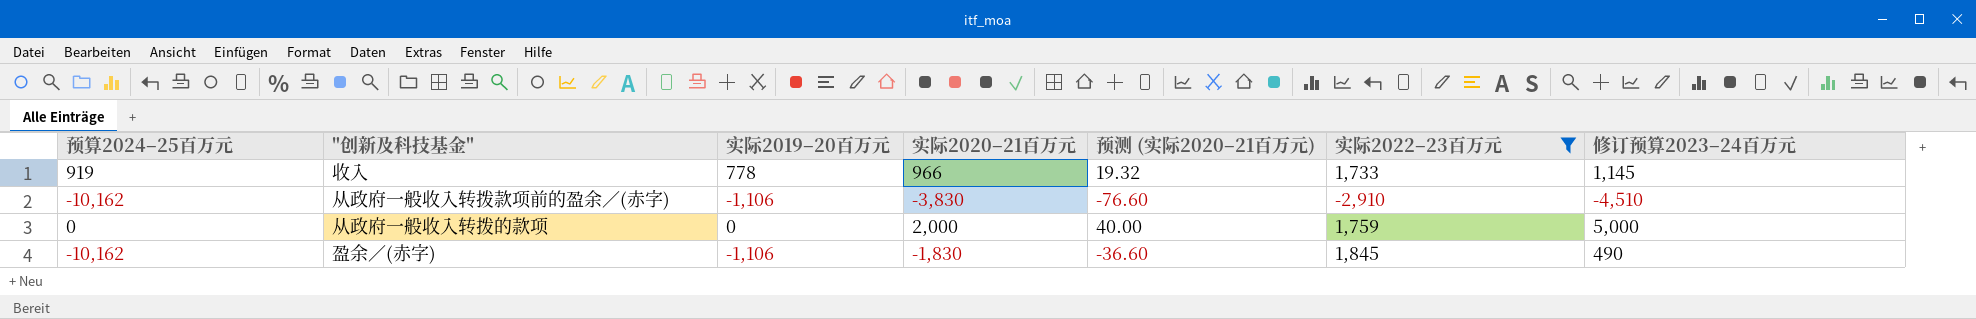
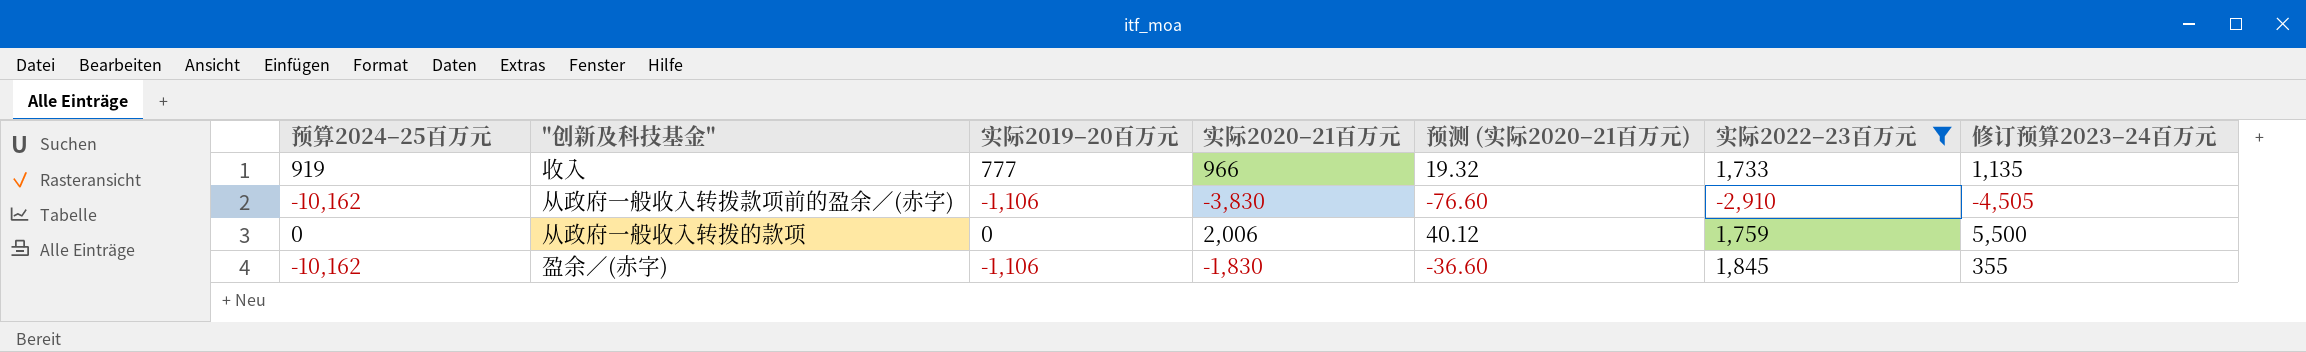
收入 | 实际2019–20百万元: 778 -> 777
收入 | 修订预算2023–24百万元: 1,145 -> 1,135
从政府一般收入转拨款项前的盈余／(赤字) | 修订预算2023–24百万元: -4,510 -> -4,505
从政府一般收入转拨的款项 | 实际2020–21百万元: 2,000 -> 2,006
从政府一般收入转拨的款项 | 预测 (实际2020–21百万元): 40.00 -> 40.12
从政府一般收入转拨的款项 | 修订预算2023–24百万元: 5,000 -> 5,500
盈余／(赤字) | 修订预算2023–24百万元: 490 -> 355

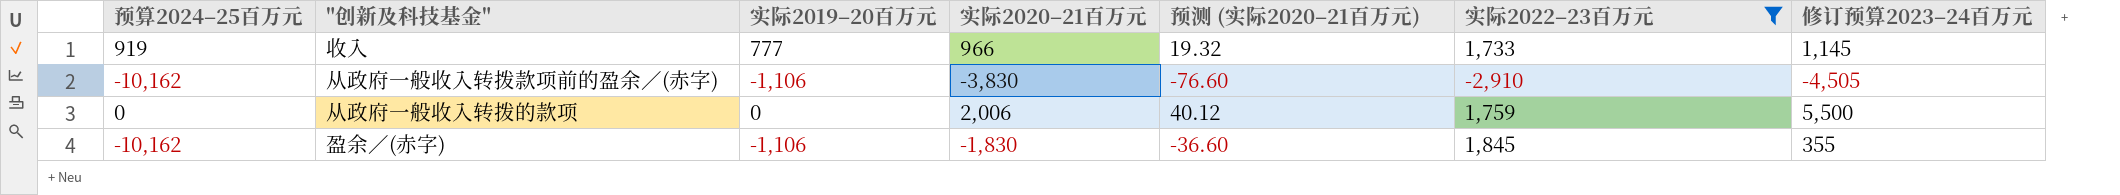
收入 | 修订预算2023–24百万元: 1,135 -> 1,145

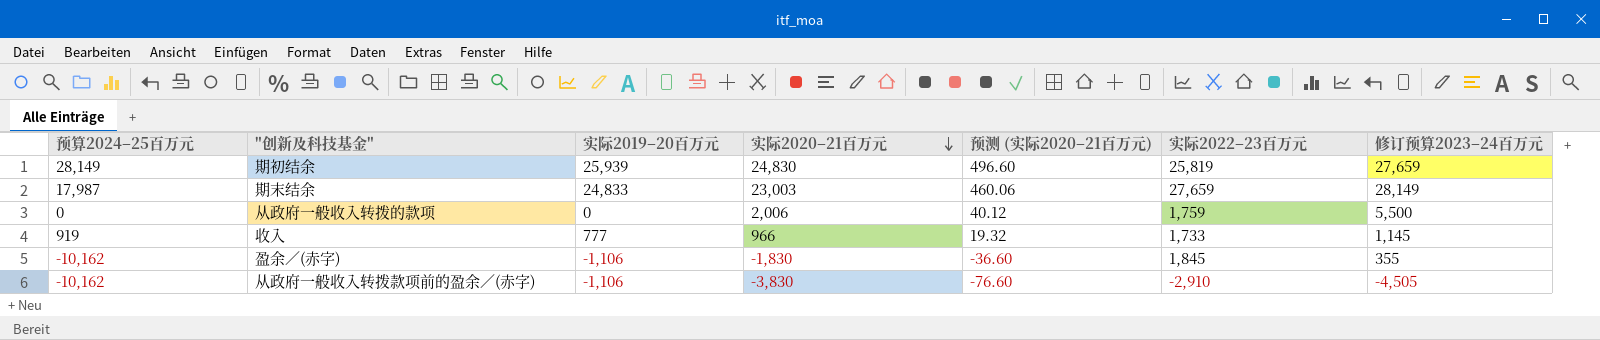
filter: 实际2022–23百万元 <= 1,845 -> none
row order: none -> 实际2020–21百万元 descending

